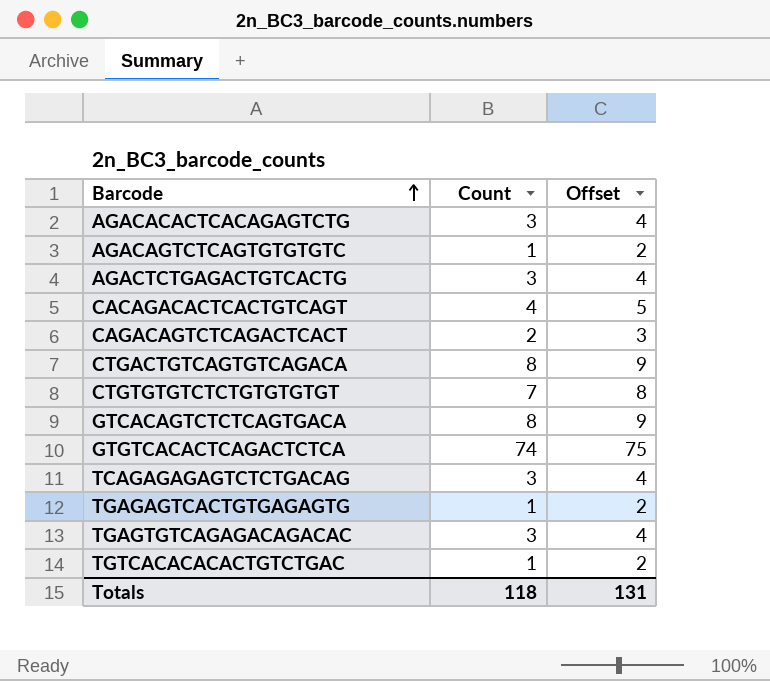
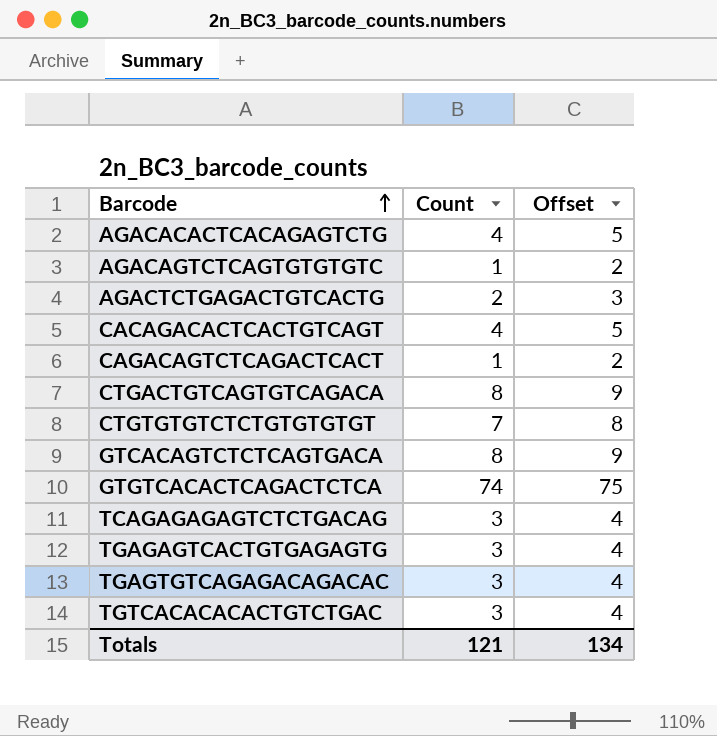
AGACACACTCACAGAGTCTG | Count: 3 -> 4
AGACACACTCACAGAGTCTG | Offset: 4 -> 5
AGACTCTGAGACTGTCACTG | Count: 3 -> 2
AGACTCTGAGACTGTCACTG | Offset: 4 -> 3
CAGACAGTCTCAGACTCACT | Count: 2 -> 1
CAGACAGTCTCAGACTCACT | Offset: 3 -> 2
TGAGAGTCACTGTGAGAGTG | Count: 1 -> 3
TGAGAGTCACTGTGAGAGTG | Offset: 2 -> 4
TGTCACACACACTGTCTGAC | Count: 1 -> 3
TGTCACACACACTGTCTGAC | Offset: 2 -> 4
Totals | Count: 118 -> 121
Totals | Offset: 131 -> 134

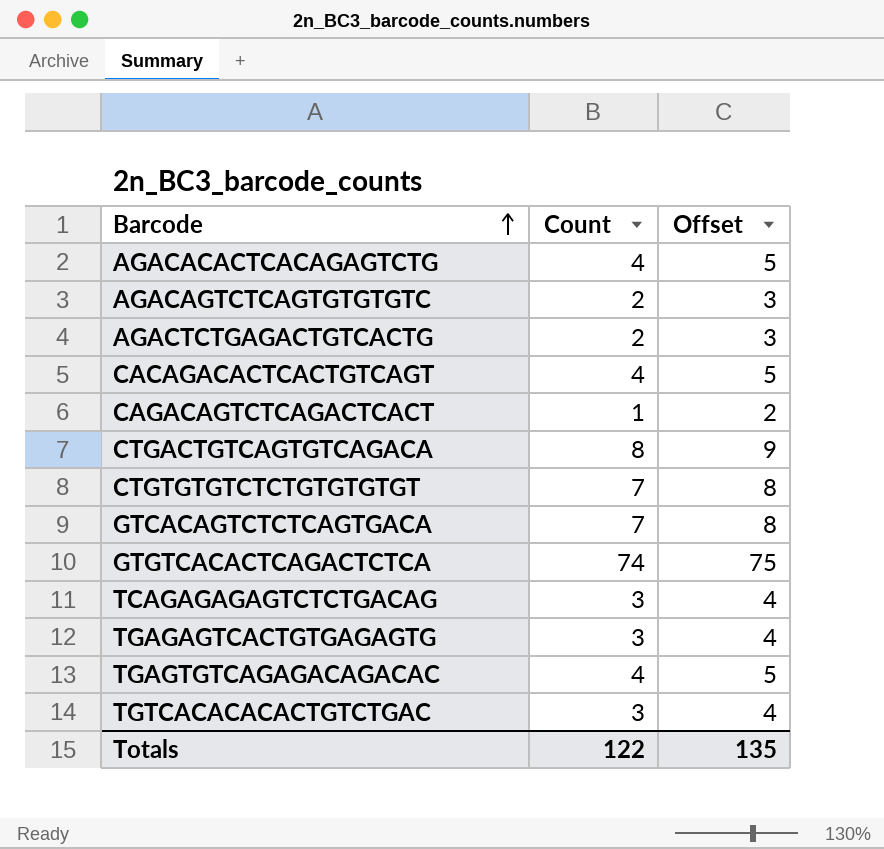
AGACAGTCTCAGTGTGTGTC | Count: 1 -> 2
AGACAGTCTCAGTGTGTGTC | Offset: 2 -> 3
GTCACAGTCTCTCAGTGACA | Count: 8 -> 7
GTCACAGTCTCTCAGTGACA | Offset: 9 -> 8
TGAGTGTCAGAGACAGACAC | Count: 3 -> 4
TGAGTGTCAGAGACAGACAC | Offset: 4 -> 5
Totals | Count: 121 -> 122
Totals | Offset: 134 -> 135

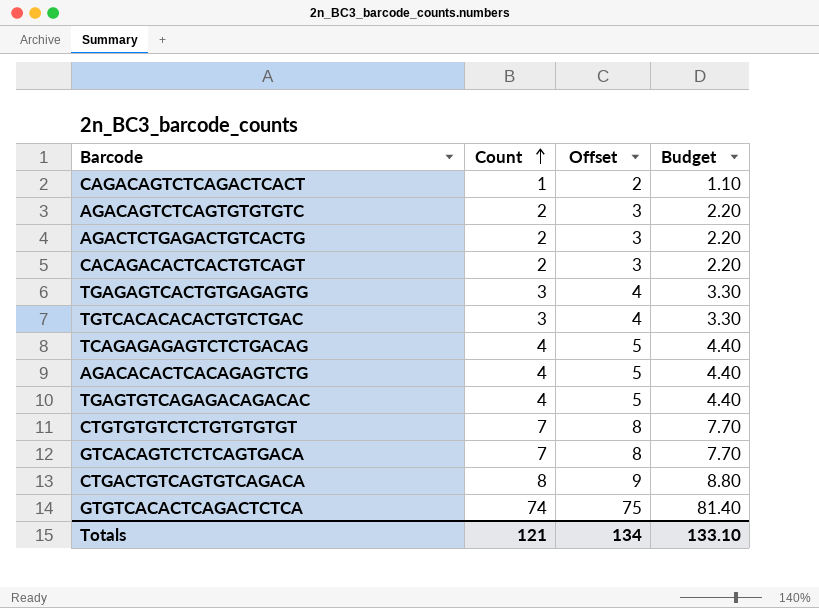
row order: Barcode ascending -> Count ascending
column Budget | formula: none -> [Count] * 1.1
CACAGACACTCACTGTCAGT | Count: 4 -> 2
CACAGACACTCACTGTCAGT | Offset: 5 -> 3
TCAGAGAGAGTCTCTGACAG | Count: 3 -> 4
TCAGAGAGAGTCTCTGACAG | Offset: 4 -> 5
Totals | Count: 122 -> 121
Totals | Offset: 135 -> 134

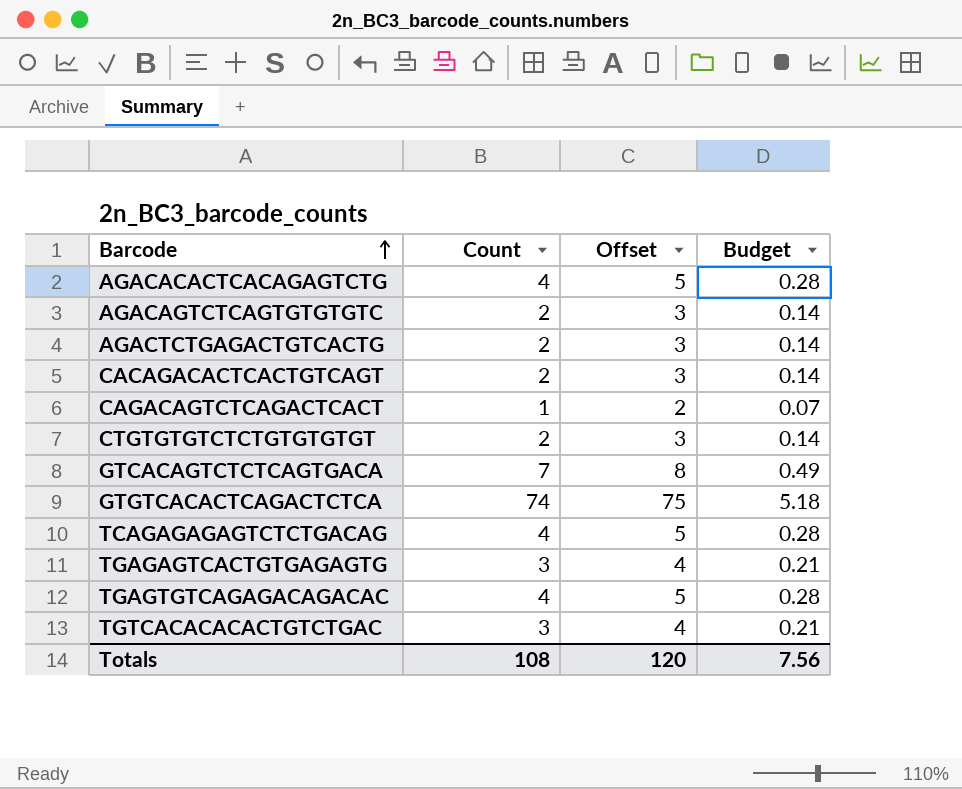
row order: Count ascending -> Barcode ascending
column Budget | formula: [Count] * 1.1 -> [Count] * 0.07
row CTGACTGTCAGTGTCAGACA: 8 | 9 | 8.80 -> none
CTGTGTGTCTCTGTGTGTGT | Count: 7 -> 2
CTGTGTGTCTCTGTGTGTGT | Offset: 8 -> 3
Totals | Count: 121 -> 108
Totals | Offset: 134 -> 120
Totals | Budget: 133.10 -> 7.56

